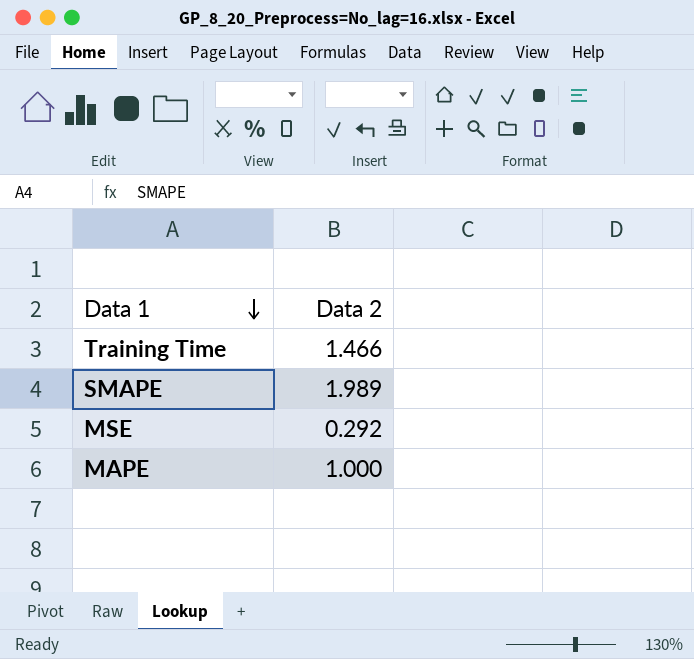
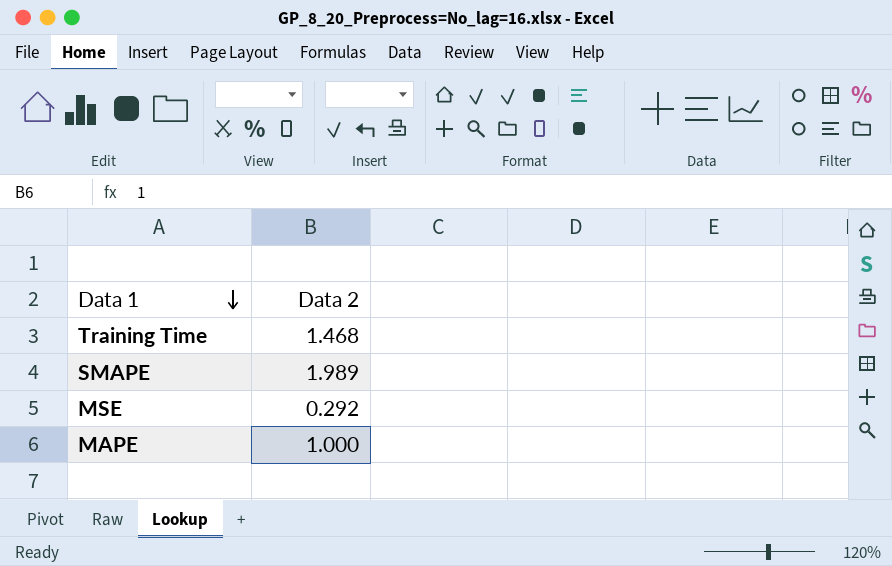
Training Time | Data 2: 1.466 -> 1.468

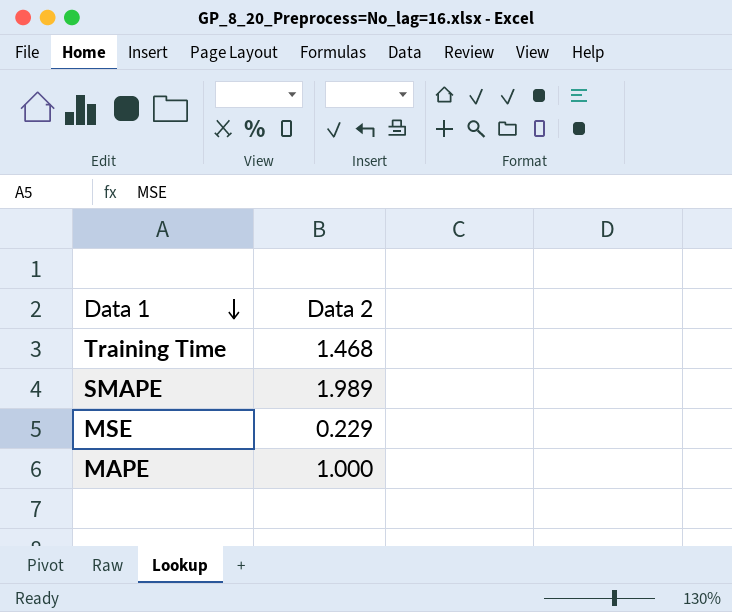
MSE | Data 2: 0.292 -> 0.229

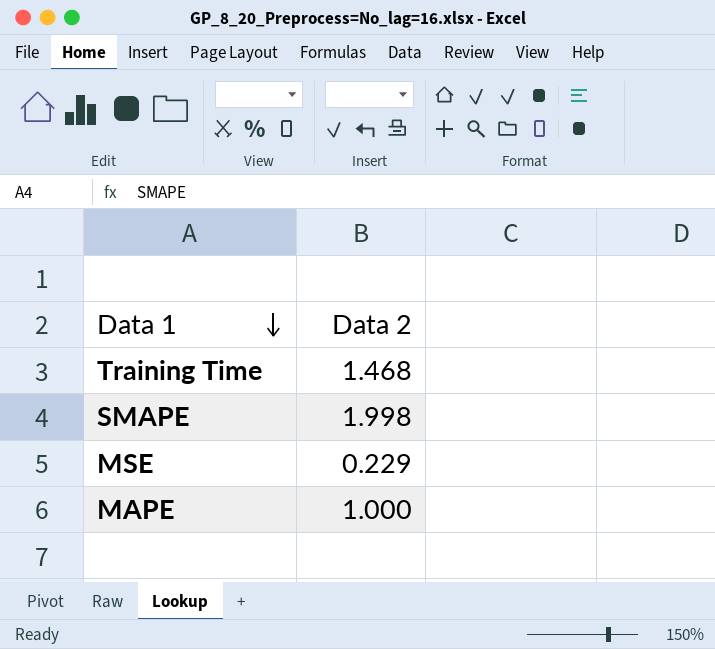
SMAPE | Data 2: 1.989 -> 1.998

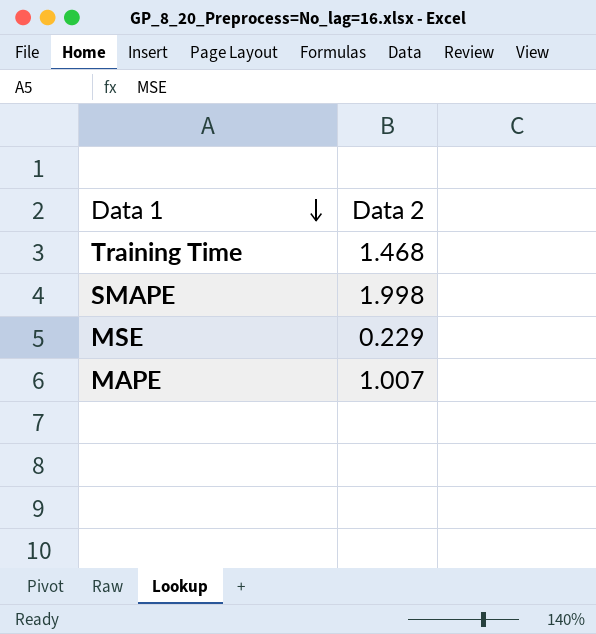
MAPE | Data 2: 1.000 -> 1.007

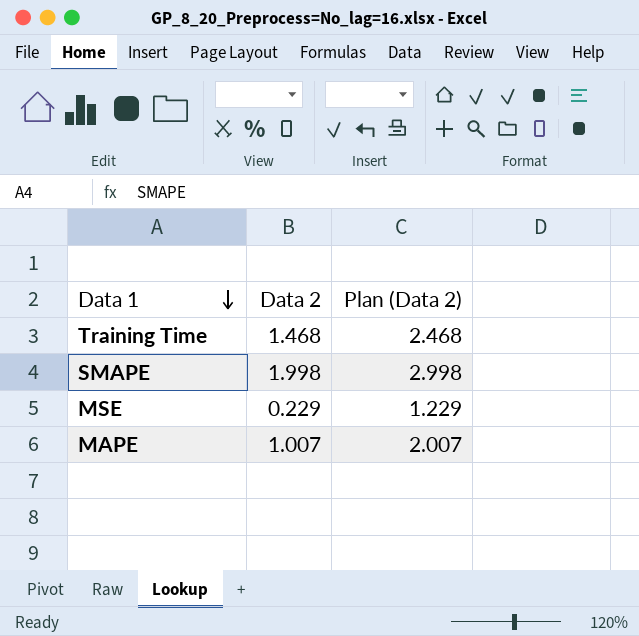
column Plan (Data 2) | formula: none -> [Data 2] + 1

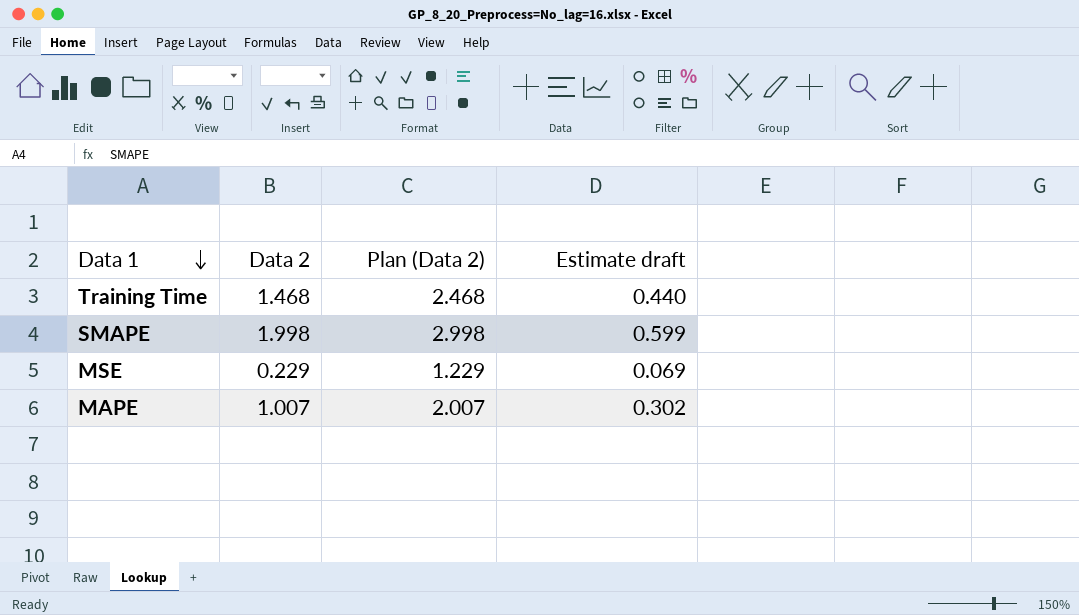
column Estimate draft | formula: none -> [Data 2] * 0.3

